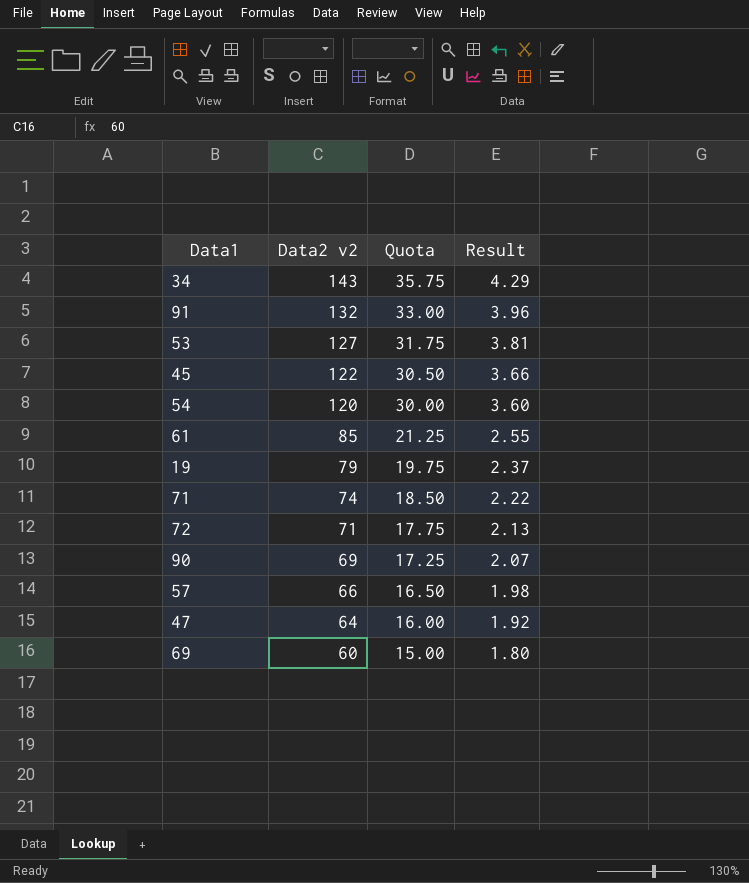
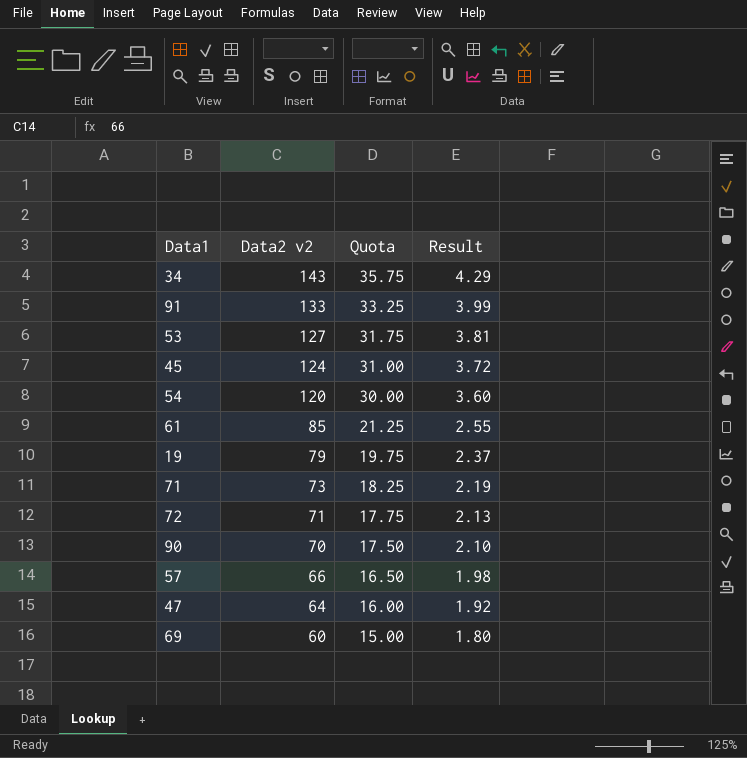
91 | Data2 v2: 132 -> 133
91 | Quota: 33.00 -> 33.25
91 | Result: 3.96 -> 3.99
45 | Data2 v2: 122 -> 124
45 | Quota: 30.50 -> 31.00
45 | Result: 3.66 -> 3.72
71 | Data2 v2: 74 -> 73
71 | Quota: 18.50 -> 18.25
71 | Result: 2.22 -> 2.19
90 | Data2 v2: 69 -> 70
90 | Quota: 17.25 -> 17.50
90 | Result: 2.07 -> 2.10

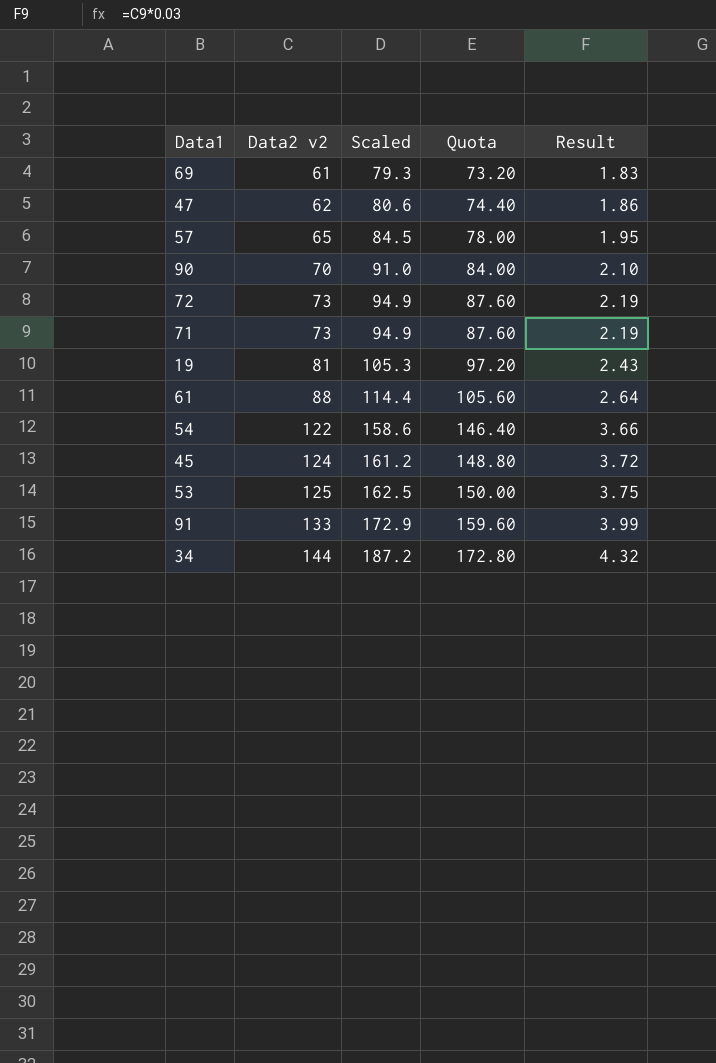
row order: Data2 v2 descending -> Data2 v2 ascending
column Scaled | formula: none -> [Data2 v2] * 1.3
column Quota | formula: [Data2 v2] * 0.25 -> [Data2 v2] * 1.2
69 | Data2 v2: 60 -> 61
69 | Result: 1.80 -> 1.83
47 | Data2 v2: 64 -> 62
47 | Result: 1.92 -> 1.86
57 | Data2 v2: 66 -> 65
57 | Result: 1.98 -> 1.95
72 | Data2 v2: 71 -> 73
72 | Result: 2.13 -> 2.19
19 | Data2 v2: 79 -> 81
19 | Result: 2.37 -> 2.43
61 | Data2 v2: 85 -> 88
61 | Result: 2.55 -> 2.64
54 | Data2 v2: 120 -> 122
54 | Result: 3.60 -> 3.66
53 | Data2 v2: 127 -> 125
53 | Result: 3.81 -> 3.75
34 | Data2 v2: 143 -> 144
34 | Result: 4.29 -> 4.32

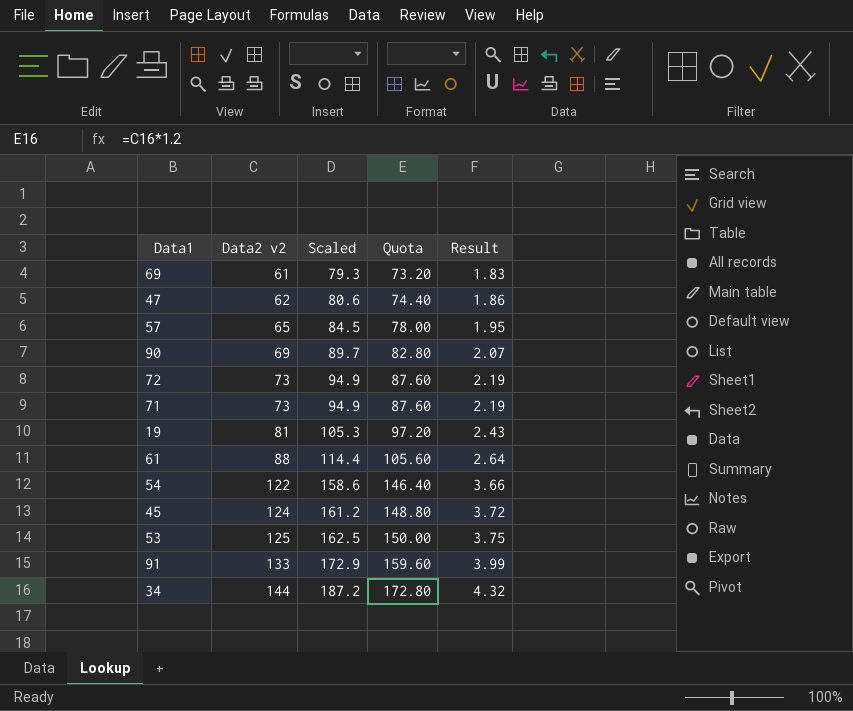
90 | Data2 v2: 70 -> 69
90 | Scaled: 91.0 -> 89.7
90 | Quota: 84.00 -> 82.80
90 | Result: 2.10 -> 2.07

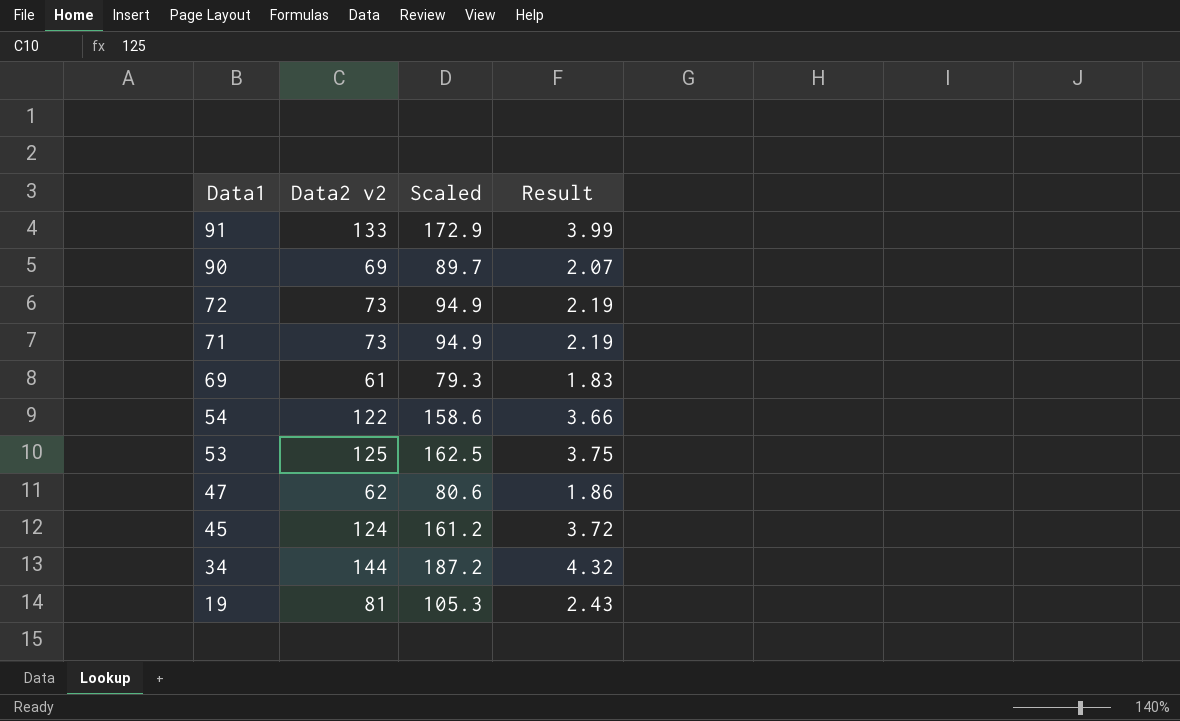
row order: Data2 v2 ascending -> Data1 descending
column Quota | formula: [Data2 v2] * 1.2 -> none
row 57: 65 | 84.5 | 78.00 | 1.95 -> none
row 61: 88 | 114.4 | 105.60 | 2.64 -> none

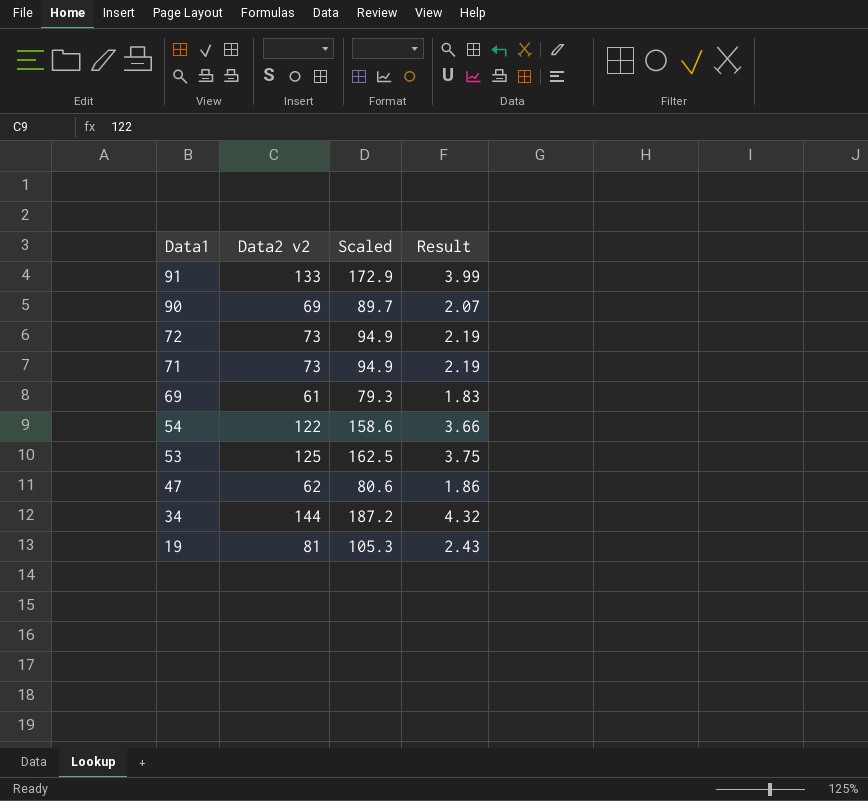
row 45: 124 | 161.2 | 3.72 -> none

